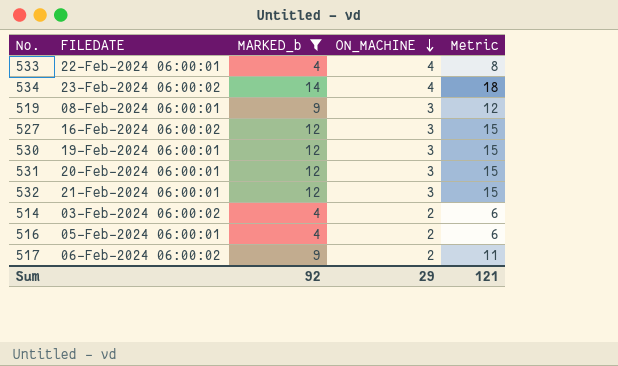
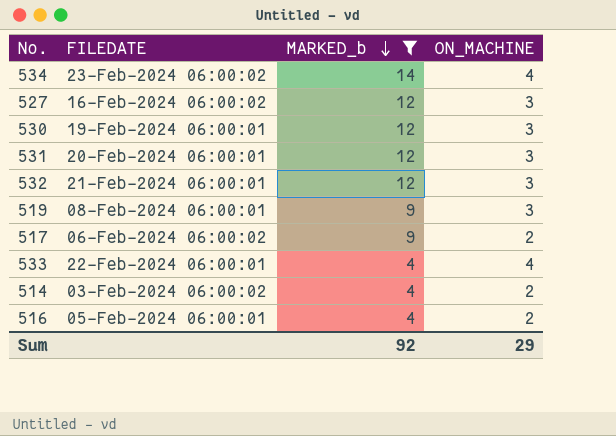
row order: ON_MACHINE descending -> MARKED_b descending
column Metric | formula: [MARKED_b] + [ON_MACHINE] -> none

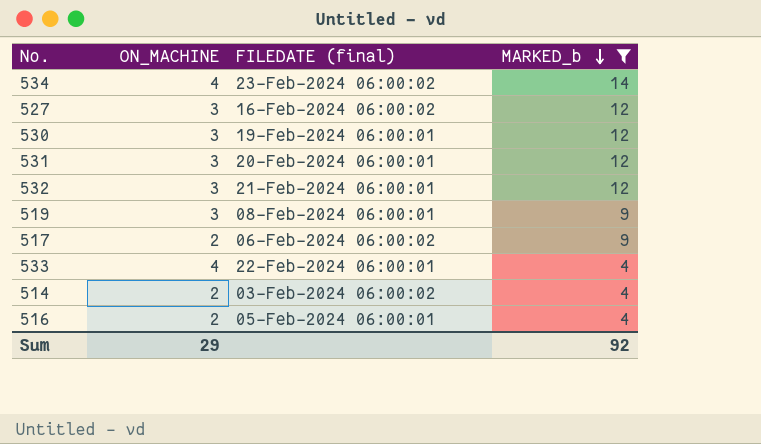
column ON_MACHINE | position: 4 -> 2
column name: FILEDATE -> FILEDATE (final)

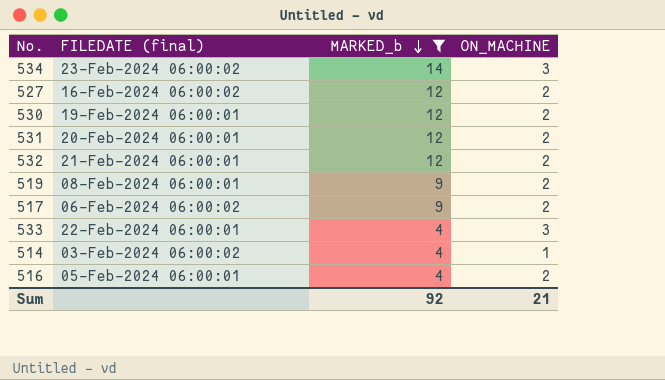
column ON_MACHINE | position: 2 -> 4
534 | ON_MACHINE: 4 -> 3
527 | ON_MACHINE: 3 -> 2
530 | ON_MACHINE: 3 -> 2
531 | ON_MACHINE: 3 -> 2
532 | ON_MACHINE: 3 -> 2
519 | ON_MACHINE: 3 -> 2
533 | ON_MACHINE: 4 -> 3
514 | ON_MACHINE: 2 -> 1
Sum | ON_MACHINE: 29 -> 21

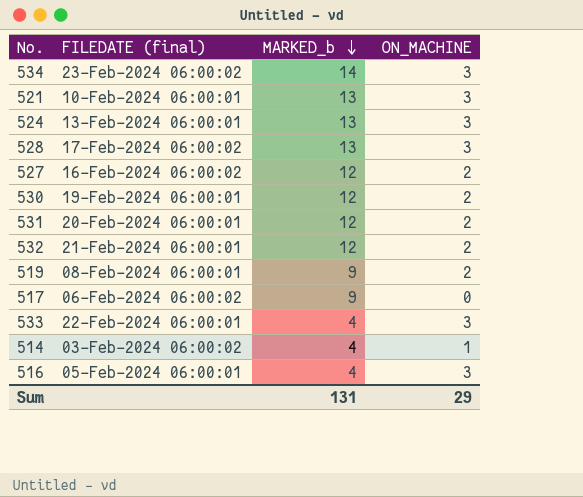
filter: MARKED_b != 13 -> none
517 | ON_MACHINE: 2 -> 0
516 | ON_MACHINE: 2 -> 3
Sum | MARKED_b: 92 -> 131
Sum | ON_MACHINE: 21 -> 29

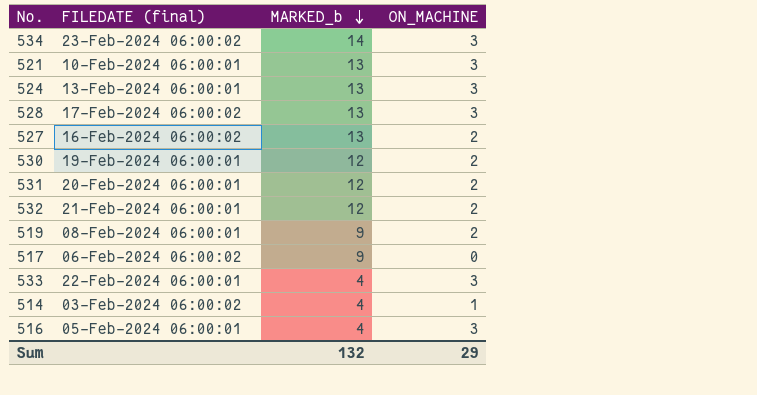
527 | MARKED_b: 12 -> 13
Sum | MARKED_b: 131 -> 132

